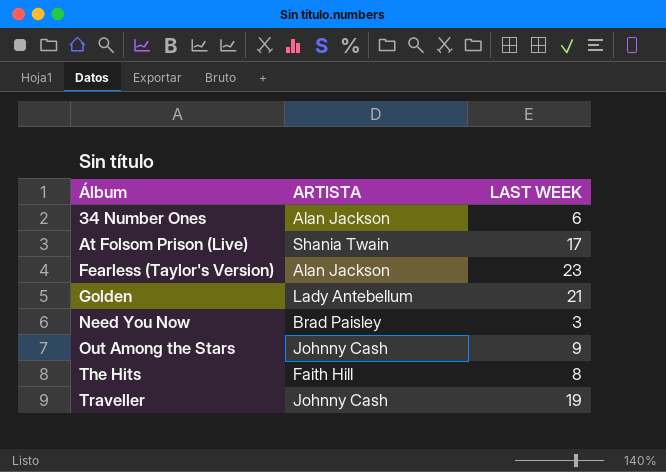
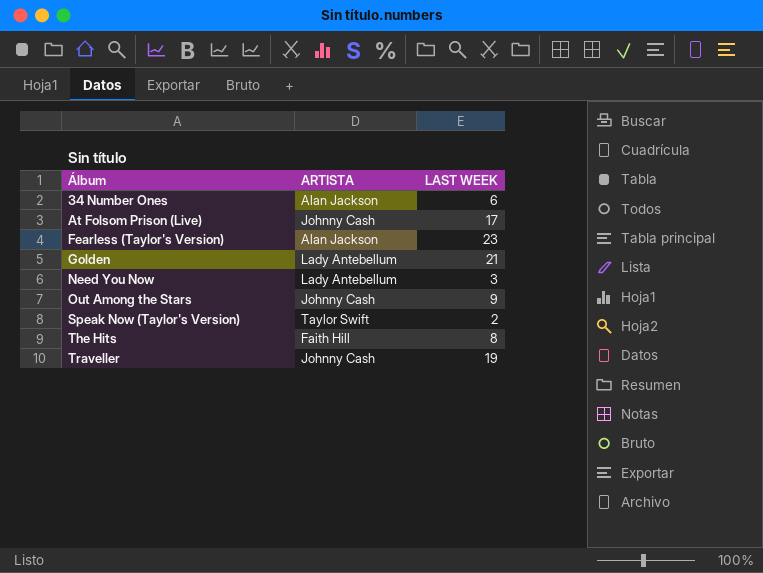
At Folsom Prison (Live) | ARTISTA: Shania Twain -> Johnny Cash
Need You Now | ARTISTA: Brad Paisley -> Lady Antebellum
row Speak Now (Taylor's Version): none -> Taylor Swift | 2

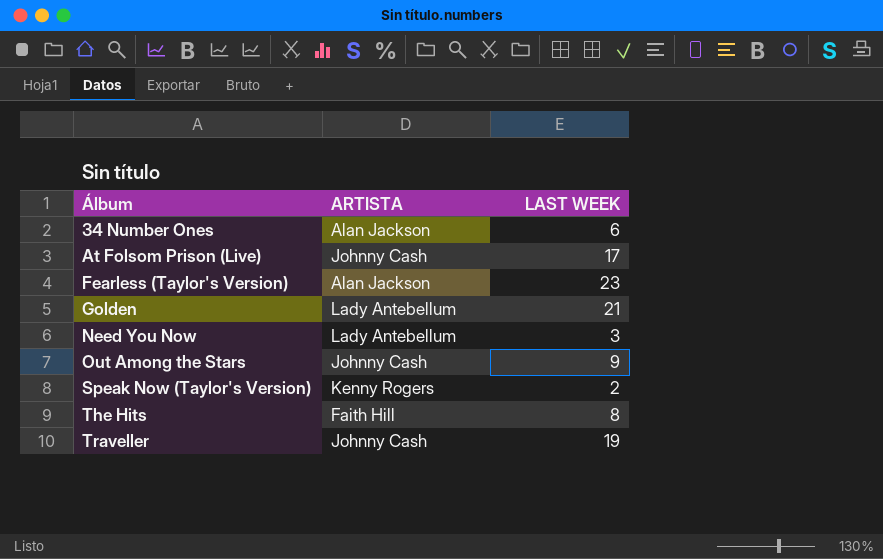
Speak Now (Taylor's Version) | ARTISTA: Taylor Swift -> Kenny Rogers

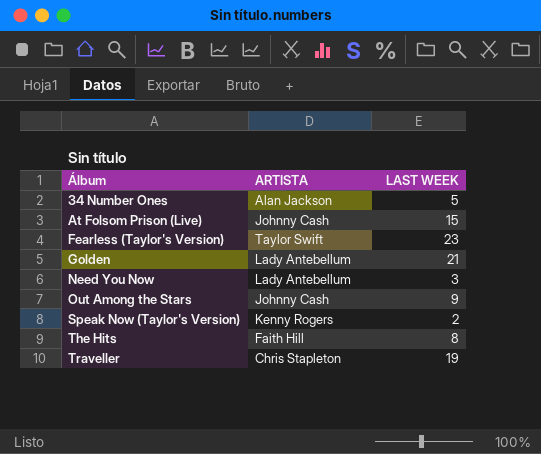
34 Number Ones | LAST WEEK: 6 -> 5
At Folsom Prison (Live) | LAST WEEK: 17 -> 15
Fearless (Taylor's Version) | ARTISTA: Alan Jackson -> Taylor Swift
Traveller | ARTISTA: Johnny Cash -> Chris Stapleton

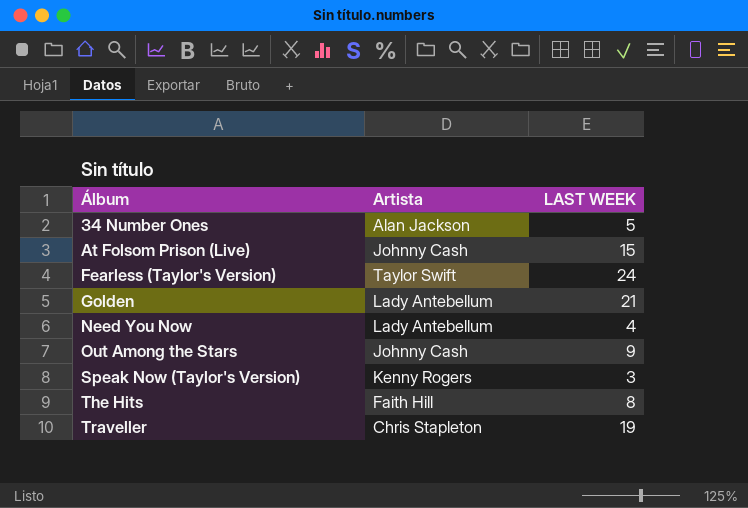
column name: ARTISTA -> Artista
Fearless (Taylor's Version) | LAST WEEK: 23 -> 24
Need You Now | LAST WEEK: 3 -> 4
Speak Now (Taylor's Version) | LAST WEEK: 2 -> 3

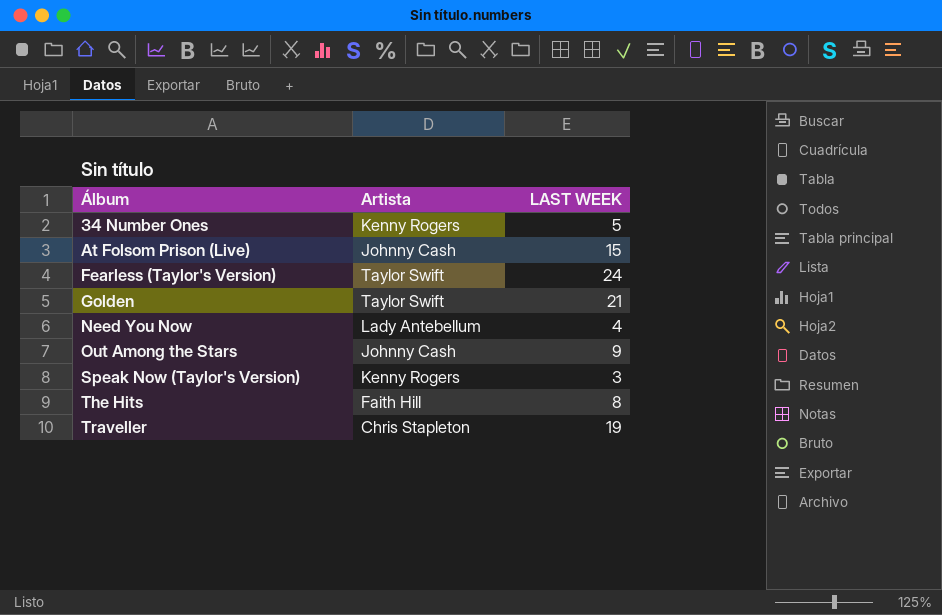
34 Number Ones | Artista: Alan Jackson -> Kenny Rogers
Golden | Artista: Lady Antebellum -> Taylor Swift

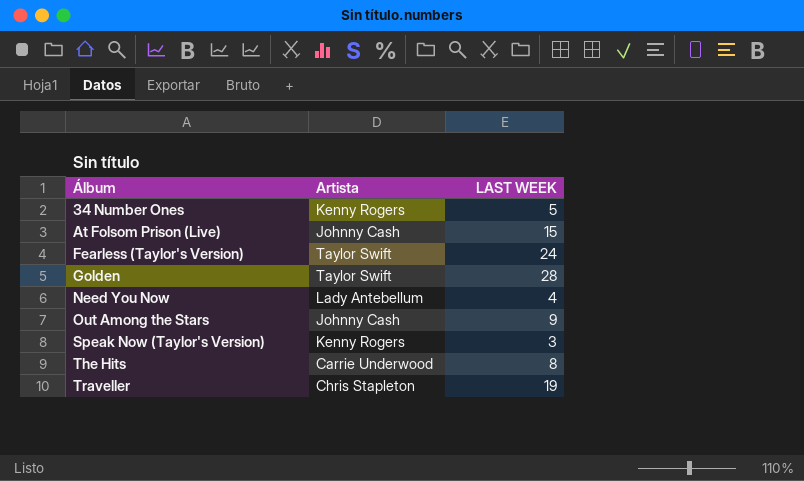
Golden | LAST WEEK: 21 -> 28
The Hits | Artista: Faith Hill -> Carrie Underwood

